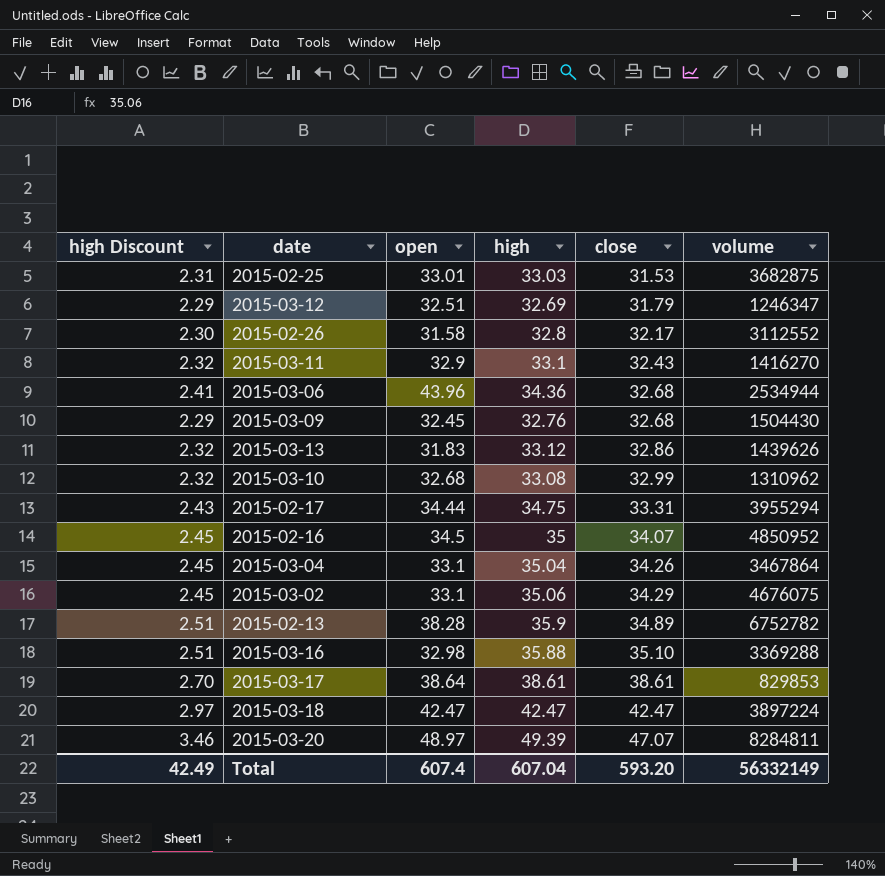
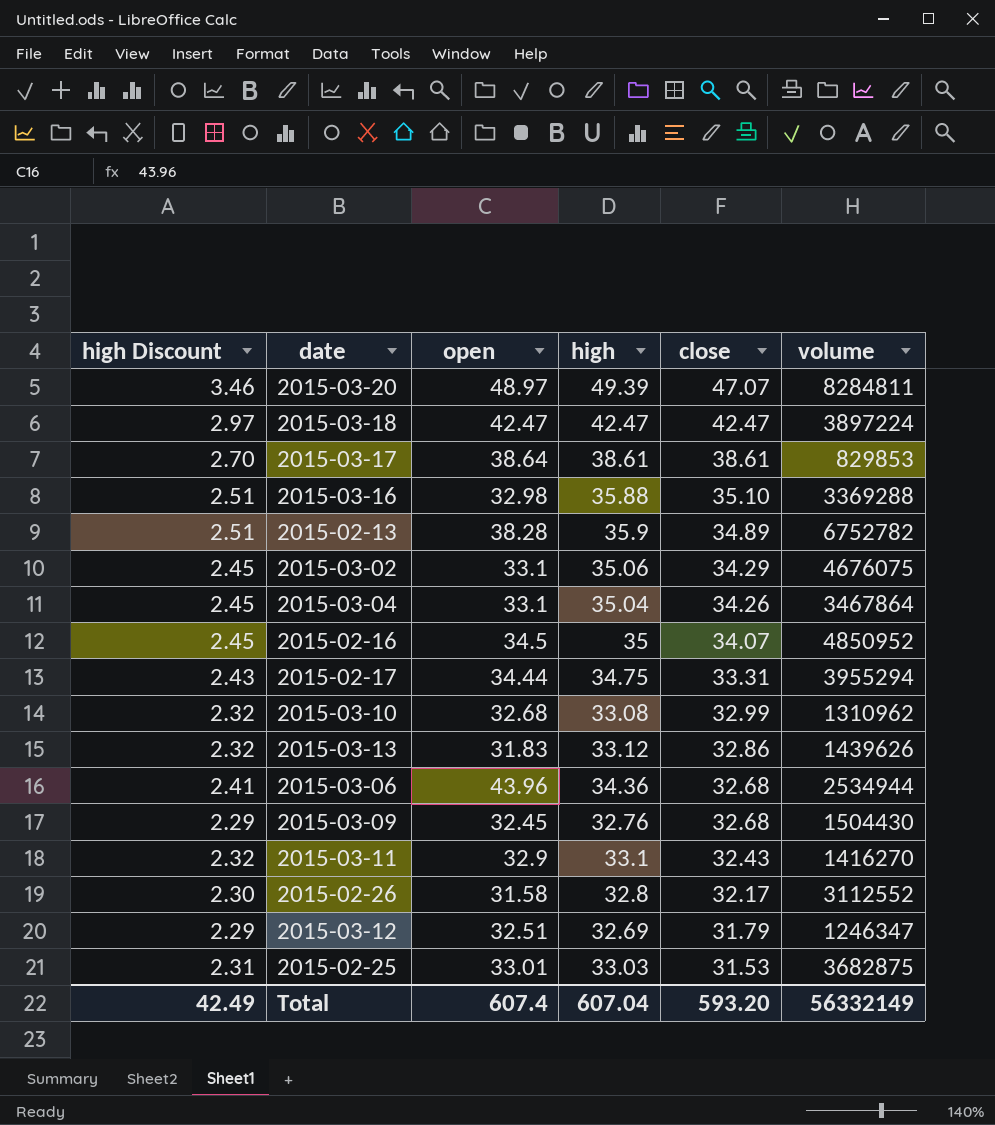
row order: close ascending -> close descending

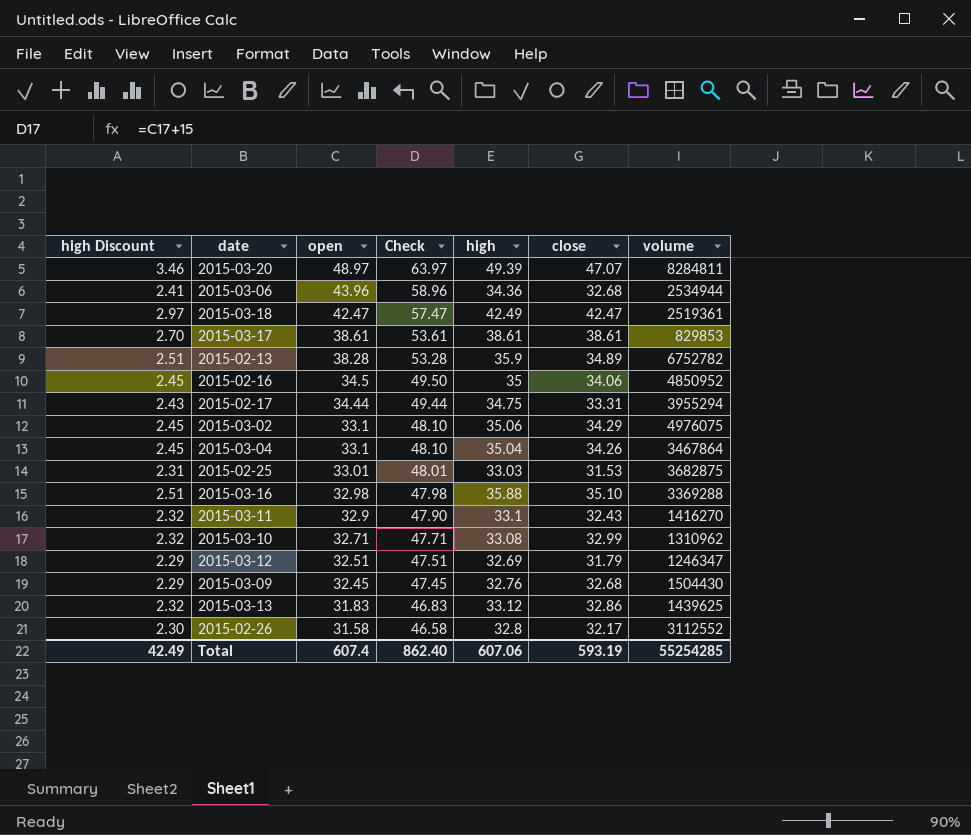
row order: close descending -> open descending
column Check | formula: none -> [open] + 15
2015-03-18 | high: 42.47 -> 42.49
2015-03-18 | volume: 3897224 -> 2519361
2015-03-17 | open: 38.64 -> 38.61
2015-02-16 | close: 34.07 -> 34.06
2015-03-02 | volume: 4676075 -> 4976075
2015-03-10 | open: 32.68 -> 32.71
2015-03-13 | volume: 1439626 -> 1439625
Total | high: 607.04 -> 607.06
Total | close: 593.20 -> 593.19
Total | volume: 56332149 -> 55254285

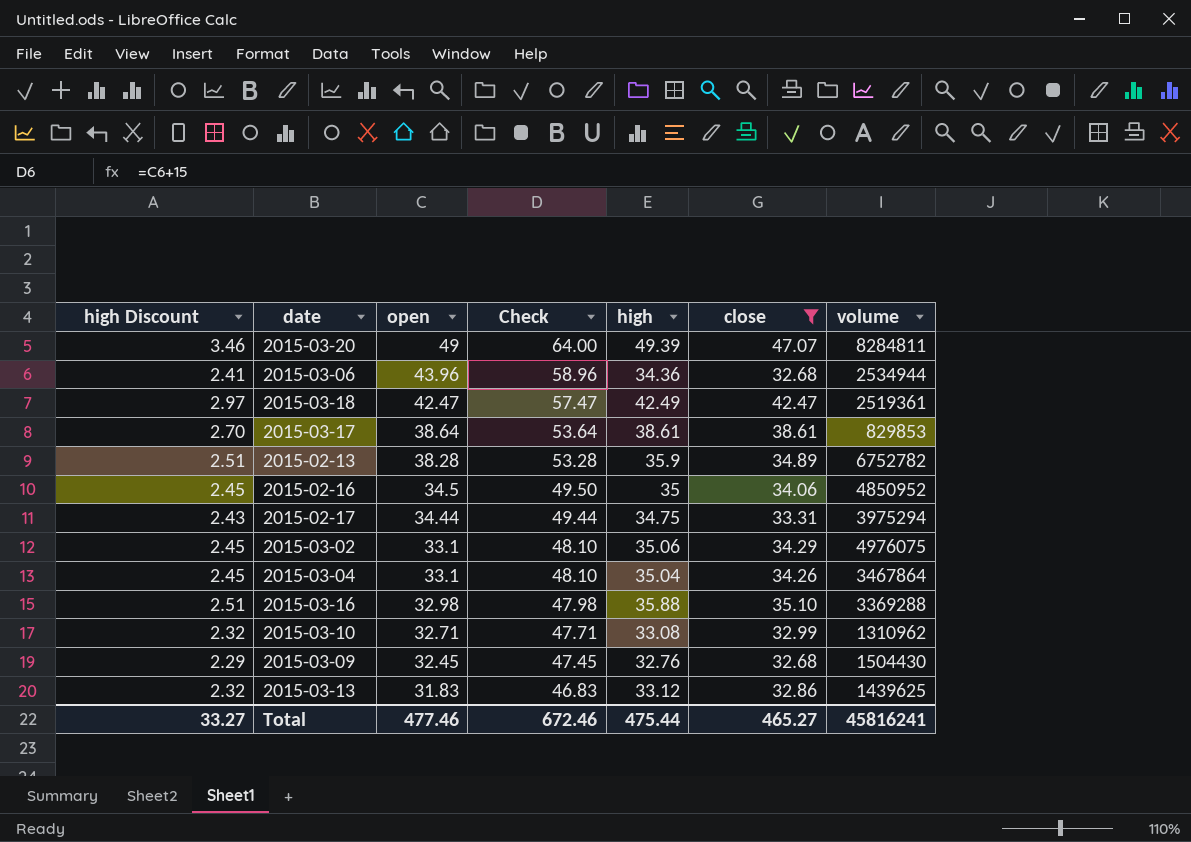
filter: none -> close >= 32.68
2015-03-20 | open: 48.97 -> 49
2015-03-20 | Check: 63.97 -> 64.00
2015-03-17 | open: 38.61 -> 38.64
2015-03-17 | Check: 53.61 -> 53.64
2015-02-17 | volume: 3955294 -> 3975294
Total | high Discount: 42.49 -> 33.27
Total | open: 607.4 -> 477.46
Total | Check: 862.40 -> 672.46
Total | high: 607.06 -> 475.44
Total | close: 593.19 -> 465.27
Total | volume: 55254285 -> 45816241

